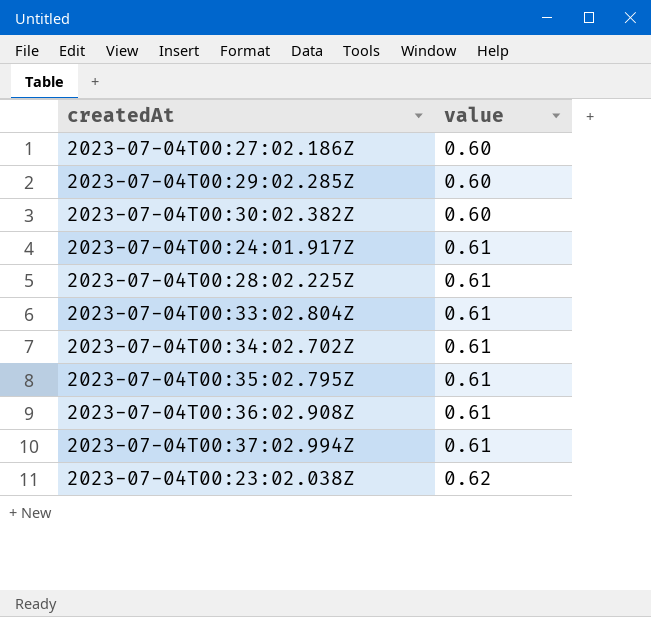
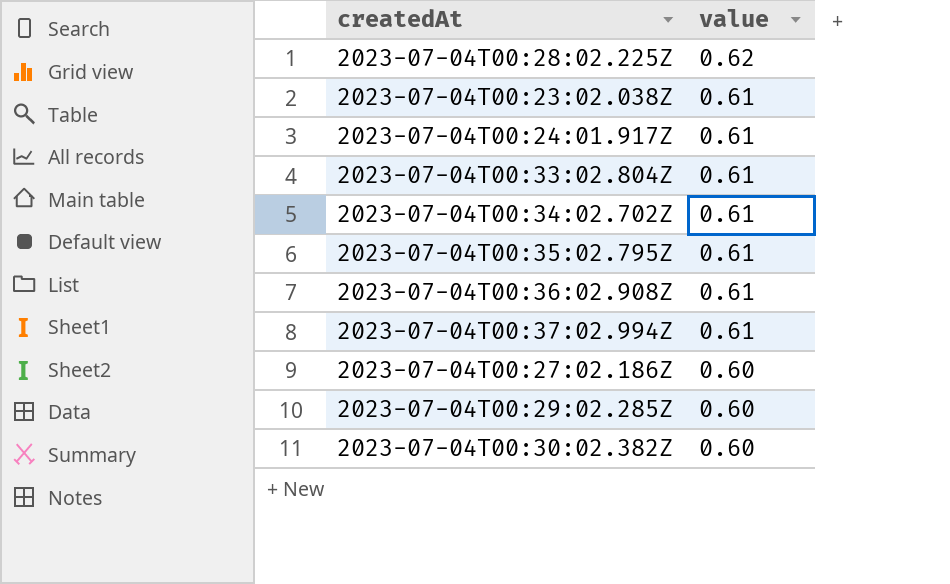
row order: value ascending -> value descending
2023-07-04T00:28:02.225Z | value: 0.61 -> 0.62
2023-07-04T00:23:02.038Z | value: 0.62 -> 0.61

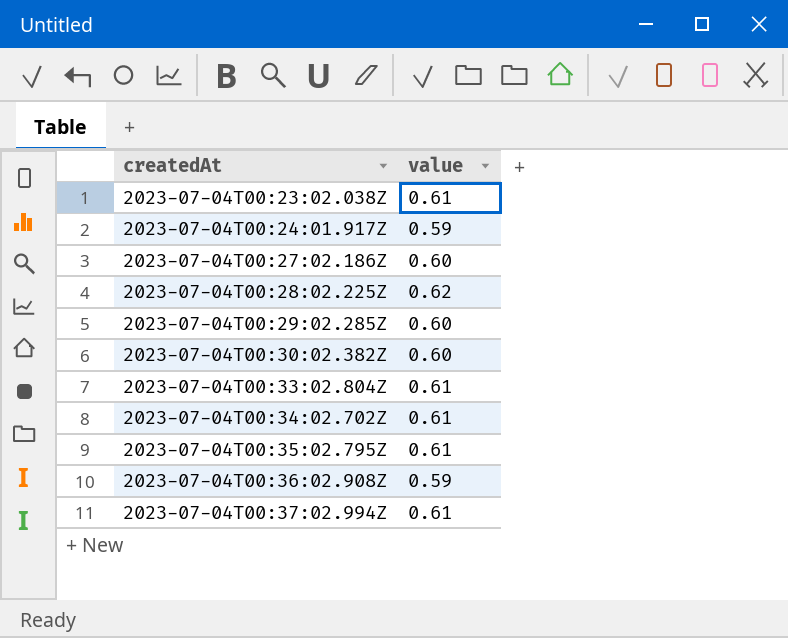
row order: value descending -> createdAt ascending
2023-07-04T00:24:01.917Z | value: 0.61 -> 0.59
2023-07-04T00:36:02.908Z | value: 0.61 -> 0.59

